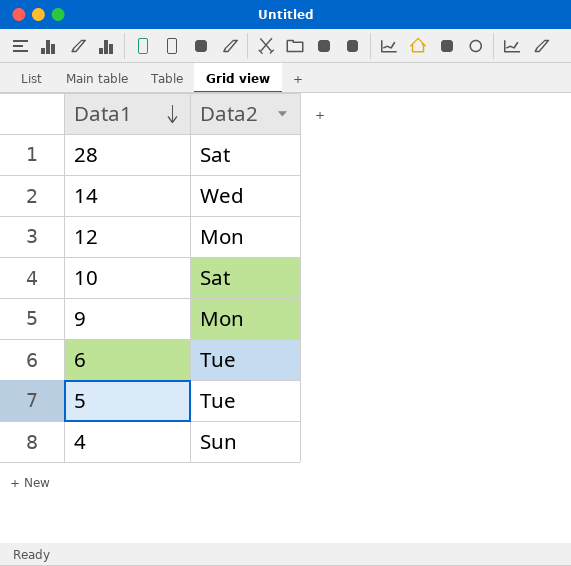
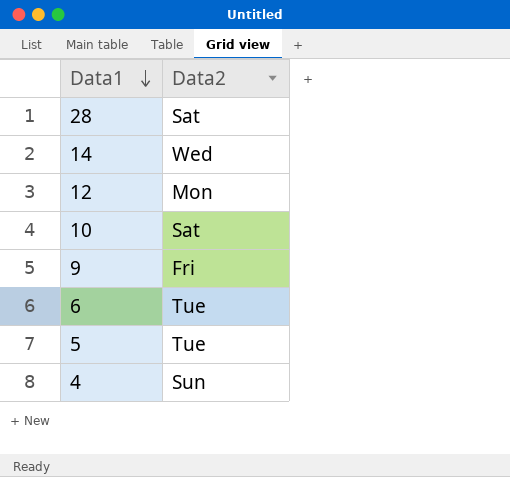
9 | Data2: Mon -> Fri

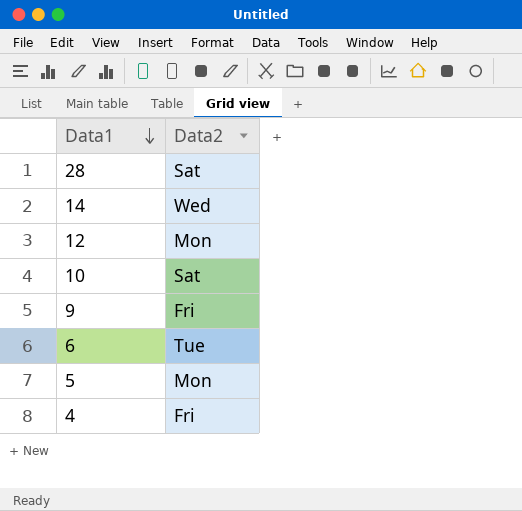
5 | Data2: Tue -> Mon
4 | Data2: Sun -> Fri

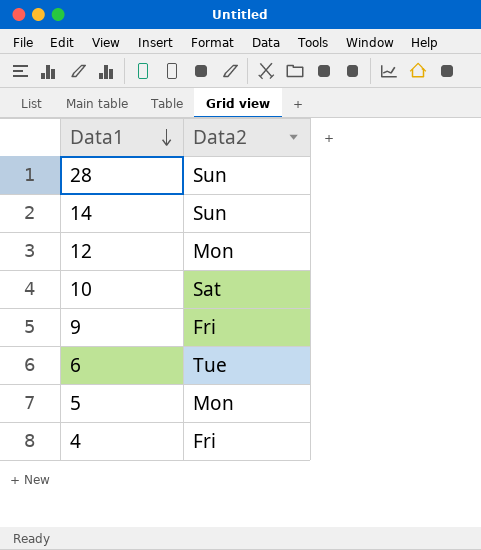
28 | Data2: Sat -> Sun
14 | Data2: Wed -> Sun

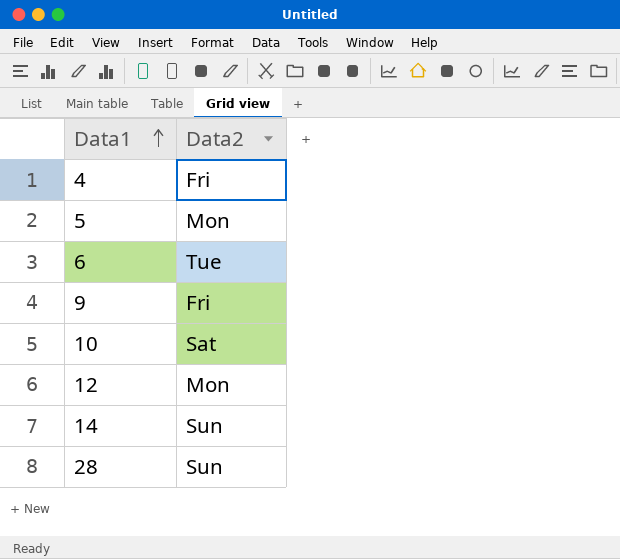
row order: Data1 descending -> Data1 ascending

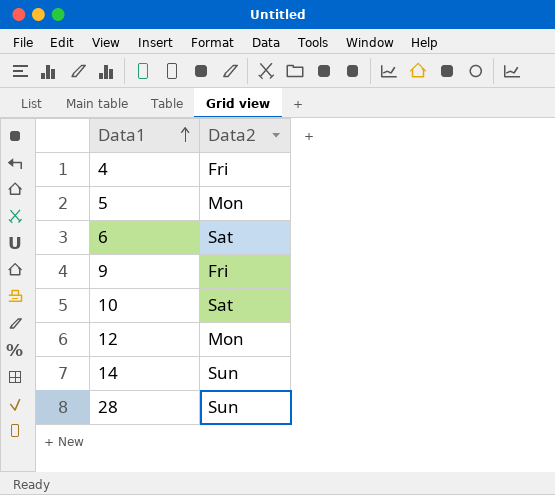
6 | Data2: Tue -> Sat

